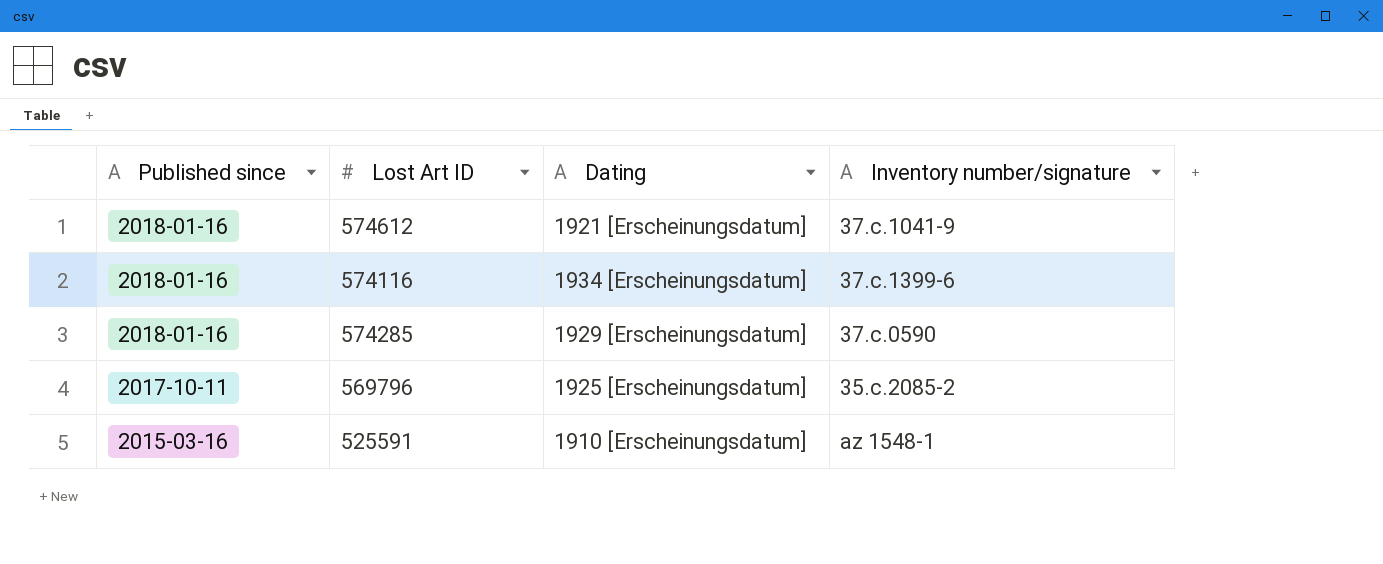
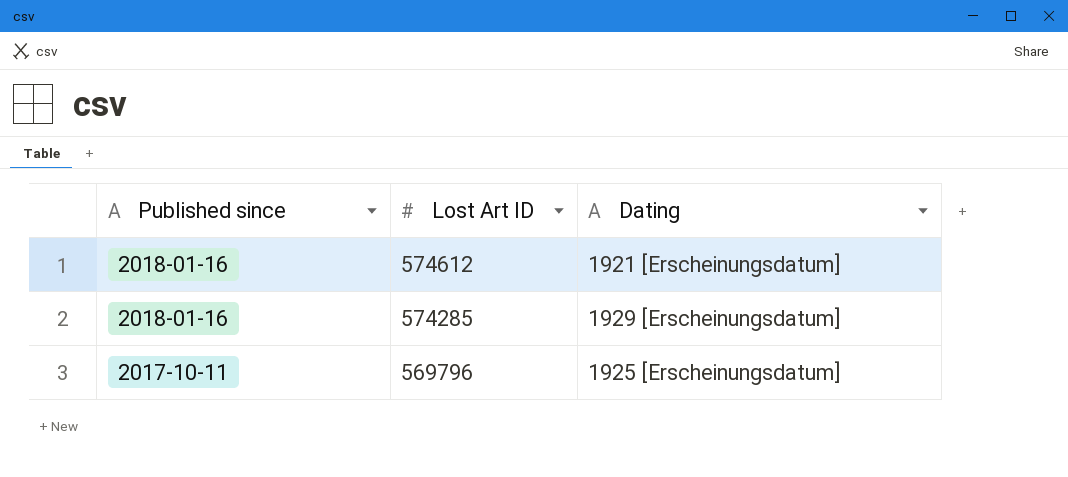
column Inventory number/signature | position: 4 -> none
row 574116: 2018-01-16 | 1934 [Erscheinungsdatum] | 37.c.1399-6 -> none
row 525591: 2015-03-16 | 1910 [Erscheinungsdatum] | az 1548-1 -> none

